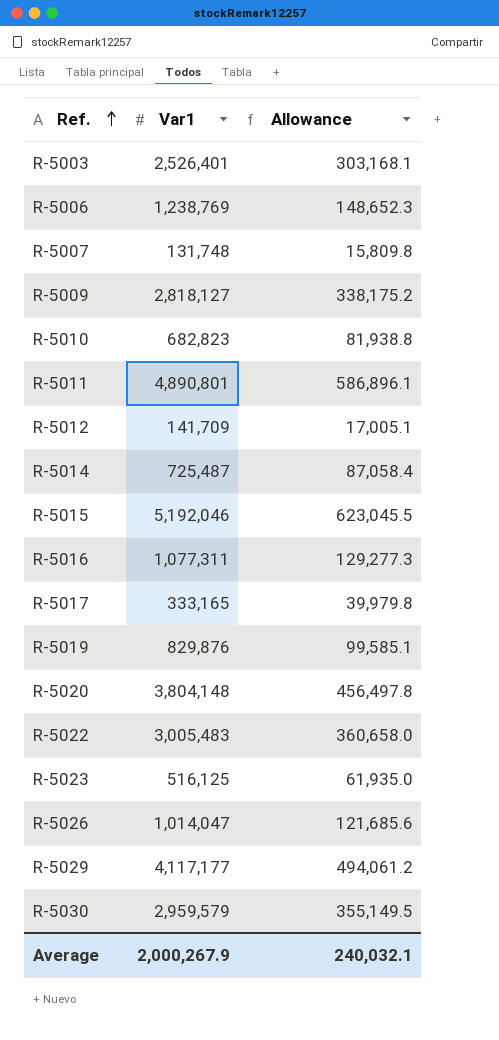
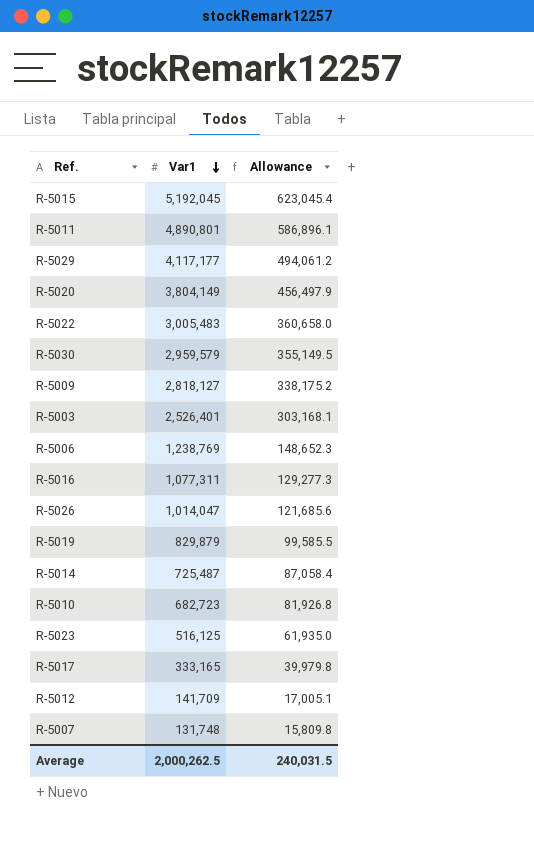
row order: Ref. ascending -> Var1 descending
R-5015 | Var1: 5,192,046 -> 5,192,045
R-5015 | Allowance: 623,045.5 -> 623,045.4
R-5020 | Var1: 3,804,148 -> 3,804,149
R-5020 | Allowance: 456,497.8 -> 456,497.9
R-5019 | Var1: 829,876 -> 829,879
R-5019 | Allowance: 99,585.1 -> 99,585.5
R-5010 | Var1: 682,823 -> 682,723
R-5010 | Allowance: 81,938.8 -> 81,926.8
Average | Var1: 2,000,267.9 -> 2,000,262.5
Average | Allowance: 240,032.1 -> 240,031.5

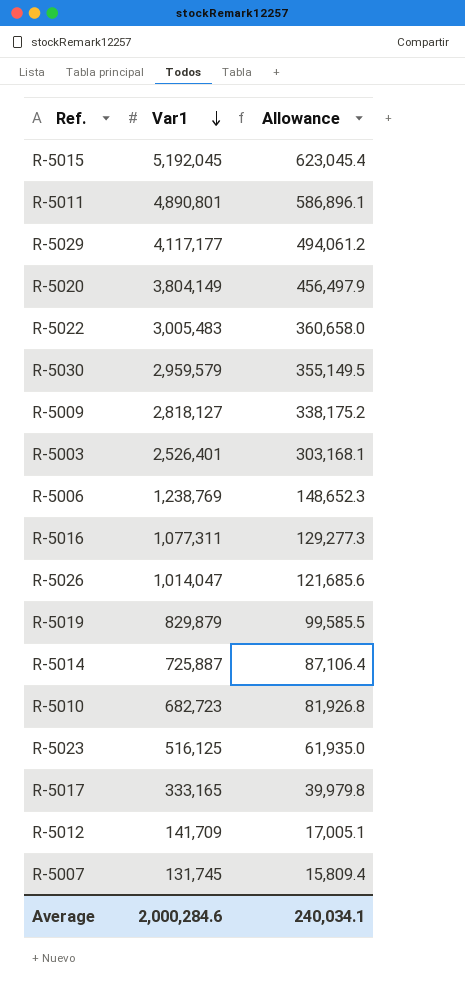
R-5014 | Var1: 725,487 -> 725,887
R-5014 | Allowance: 87,058.4 -> 87,106.4
R-5007 | Var1: 131,748 -> 131,745
R-5007 | Allowance: 15,809.8 -> 15,809.4
Average | Var1: 2,000,262.5 -> 2,000,284.6
Average | Allowance: 240,031.5 -> 240,034.1

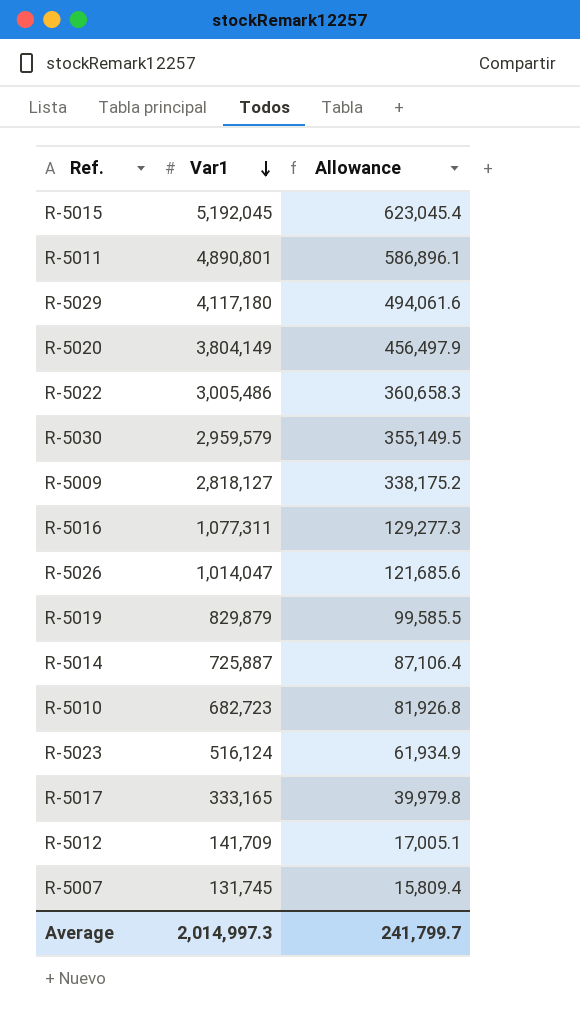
row R-5003: 2,526,401 | 303,168.1 -> none
row R-5006: 1,238,769 | 148,652.3 -> none
R-5029 | Var1: 4,117,177 -> 4,117,180
R-5029 | Allowance: 494,061.2 -> 494,061.6
R-5022 | Var1: 3,005,483 -> 3,005,486
R-5022 | Allowance: 360,658.0 -> 360,658.3
R-5023 | Var1: 516,125 -> 516,124
R-5023 | Allowance: 61,935.0 -> 61,934.9
Average | Var1: 2,000,284.6 -> 2,014,997.3
Average | Allowance: 240,034.1 -> 241,799.7

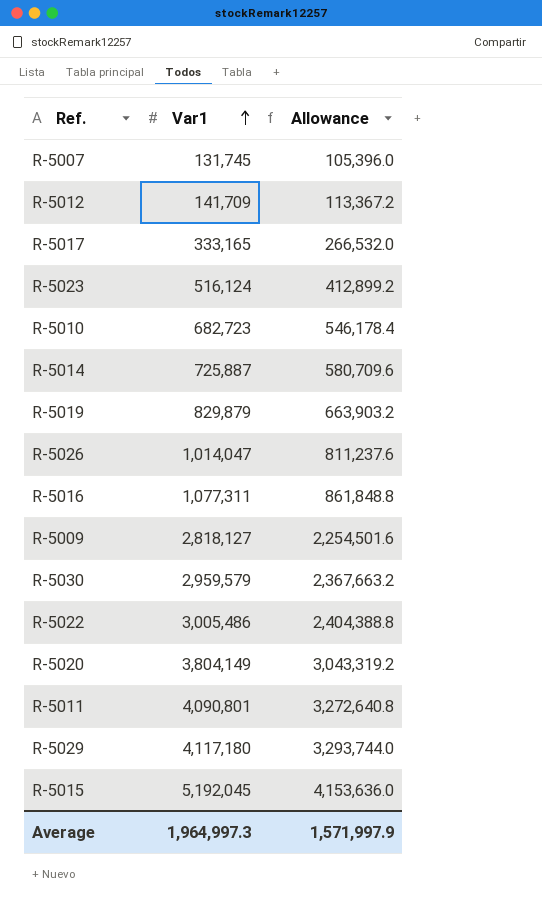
row order: Var1 descending -> Var1 ascending
column Allowance | formula: [Var1] * 0.12 -> [Var1] * 0.8
R-5011 | Var1: 4,890,801 -> 4,090,801
Average | Var1: 2,014,997.3 -> 1,964,997.3
Average | Allowance: 241,799.7 -> 1,571,997.9

